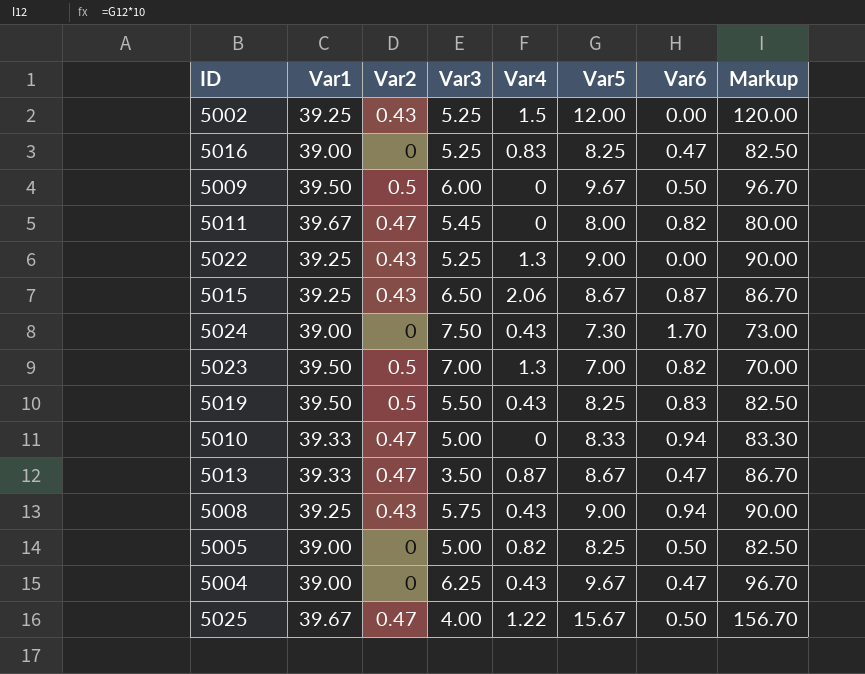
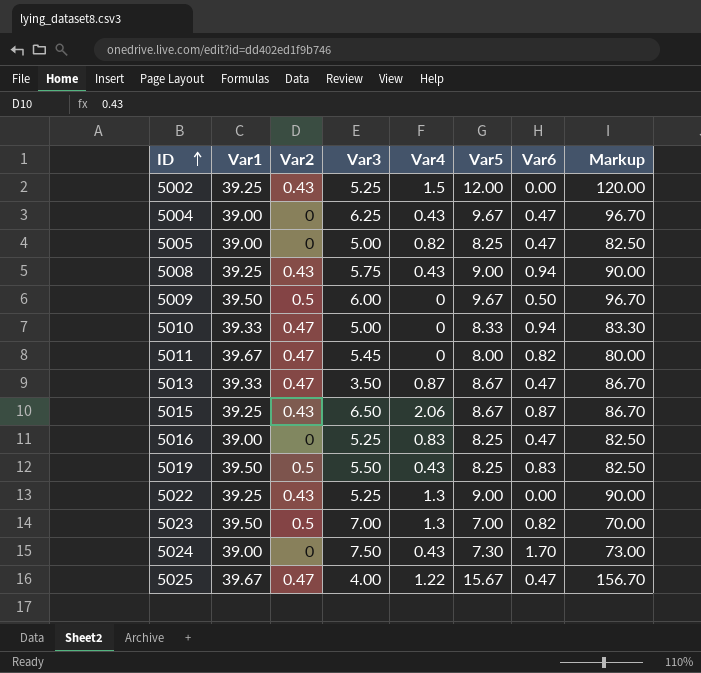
row order: none -> ID ascending
5005 | Var6: 0.50 -> 0.47
5025 | Var6: 0.50 -> 0.47

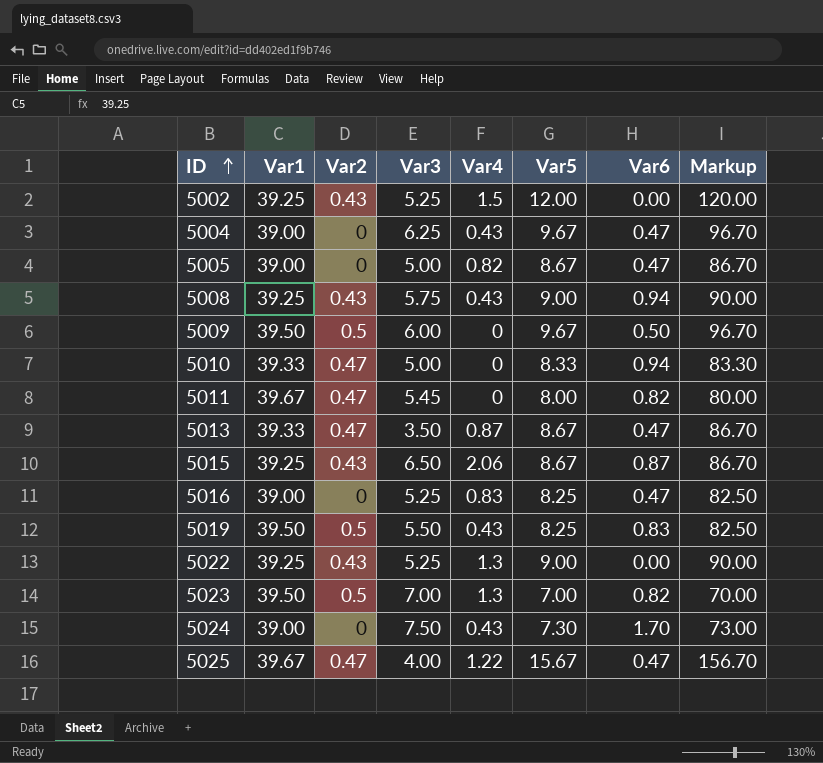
5005 | Var5: 8.25 -> 8.67
5005 | Markup: 82.50 -> 86.70

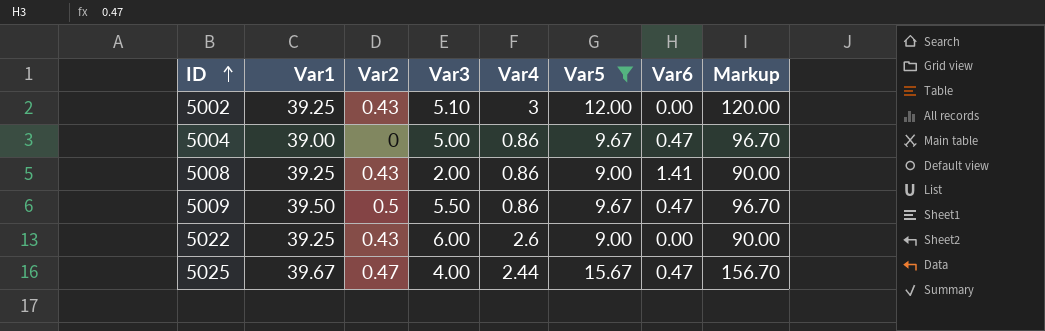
filter: none -> Var5 >= 9.00
5002 | Var3: 5.25 -> 5.10
5002 | Var4: 1.5 -> 3
5004 | Var3: 6.25 -> 5.00
5004 | Var4: 0.43 -> 0.86
5008 | Var3: 5.75 -> 2.00
5008 | Var4: 0.43 -> 0.86
5008 | Var6: 0.94 -> 1.41
5009 | Var3: 6.00 -> 5.50
5009 | Var4: 0 -> 0.86
5009 | Var6: 0.50 -> 0.47
5022 | Var3: 5.25 -> 6.00
5022 | Var4: 1.3 -> 2.6
5025 | Var4: 1.22 -> 2.44

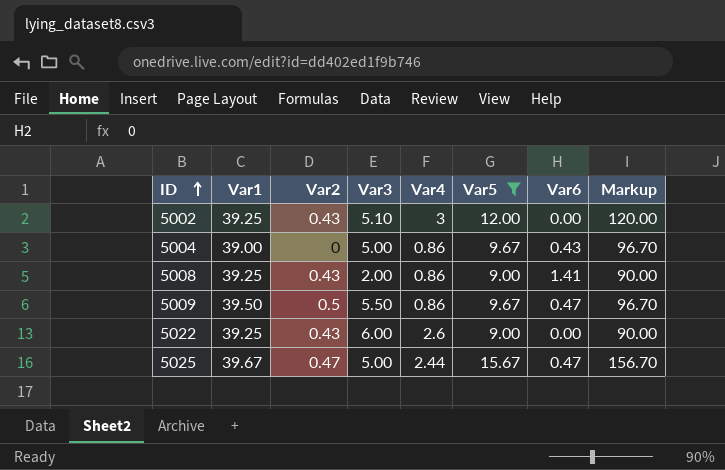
5004 | Var6: 0.47 -> 0.43
5025 | Var3: 4.00 -> 5.00

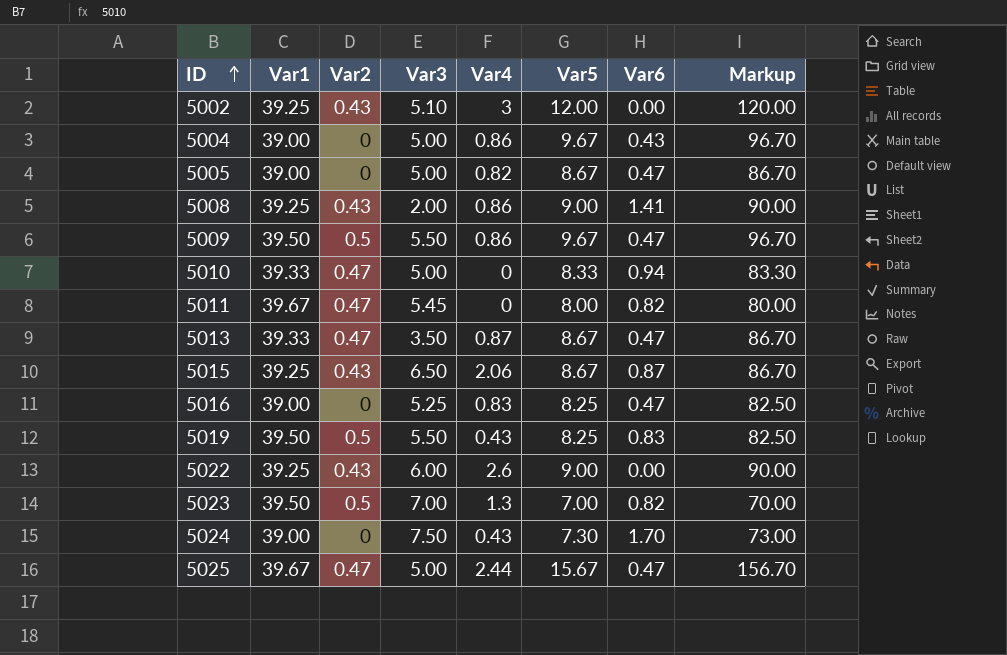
filter: Var5 >= 9.00 -> none

